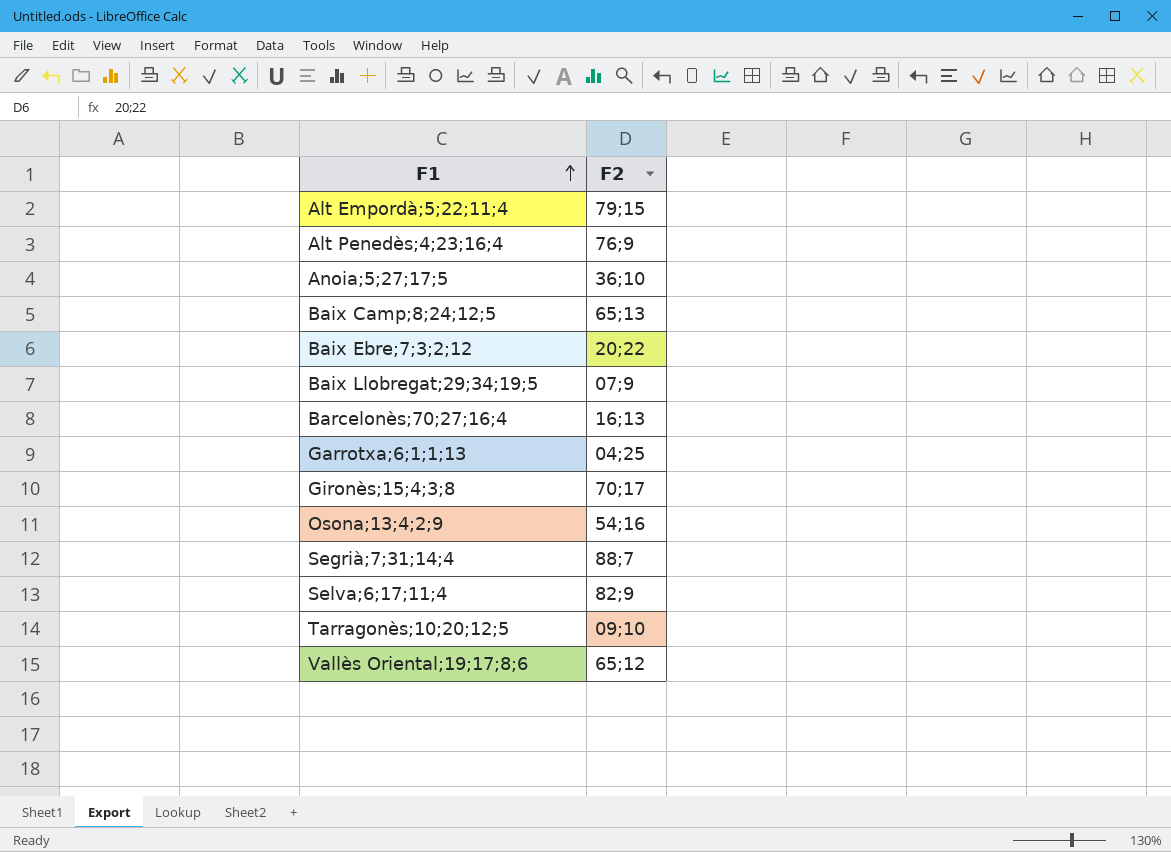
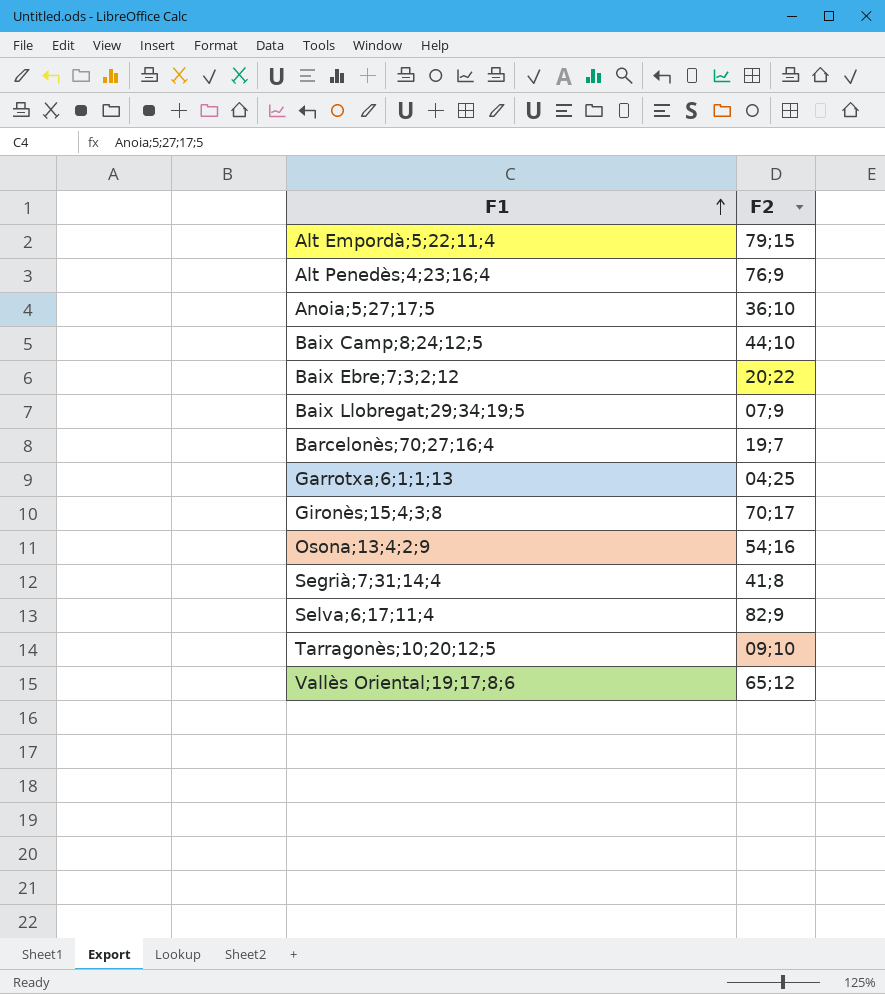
Baix Camp;8;24;12;5 | F2: 65;13 -> 44;10
Barcelonès;70;27;16;4 | F2: 16;13 -> 19;7
Segrià;7;31;14;4 | F2: 88;7 -> 41;8

